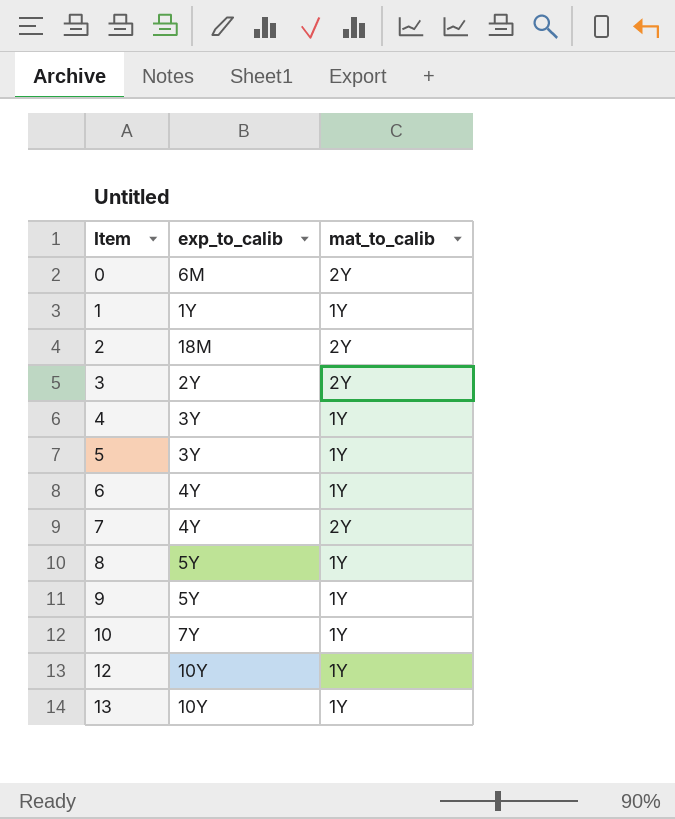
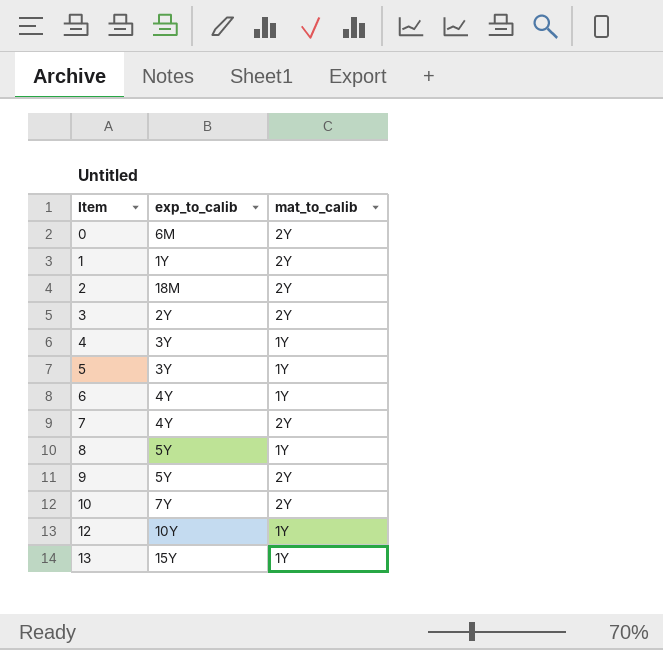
1 | mat_to_calib: 1Y -> 2Y
9 | mat_to_calib: 1Y -> 2Y
10 | mat_to_calib: 1Y -> 2Y
13 | exp_to_calib: 10Y -> 15Y

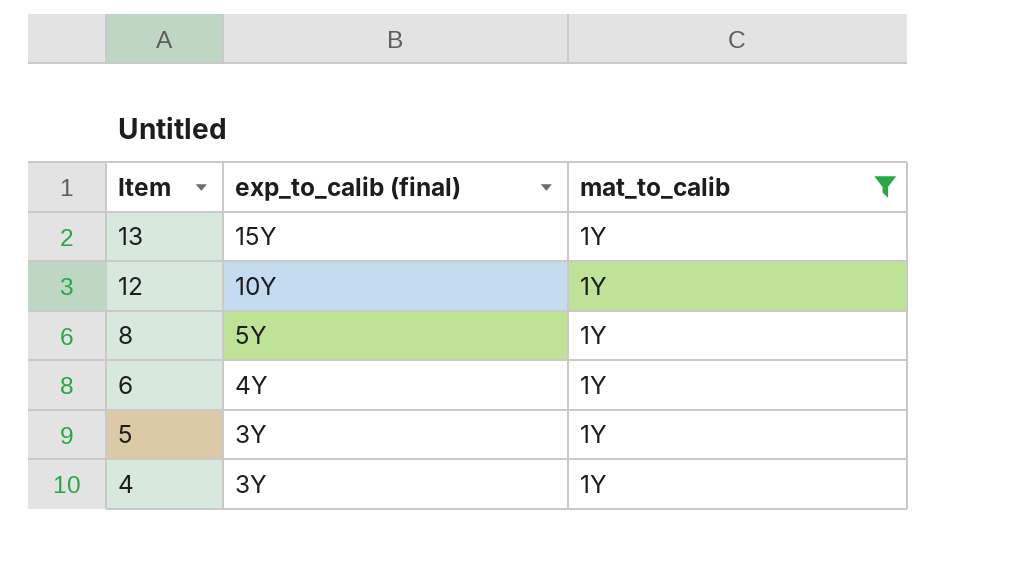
filter: none -> mat_to_calib = 1Y
row order: Item ascending -> Item descending
column name: exp_to_calib -> exp_to_calib (final)

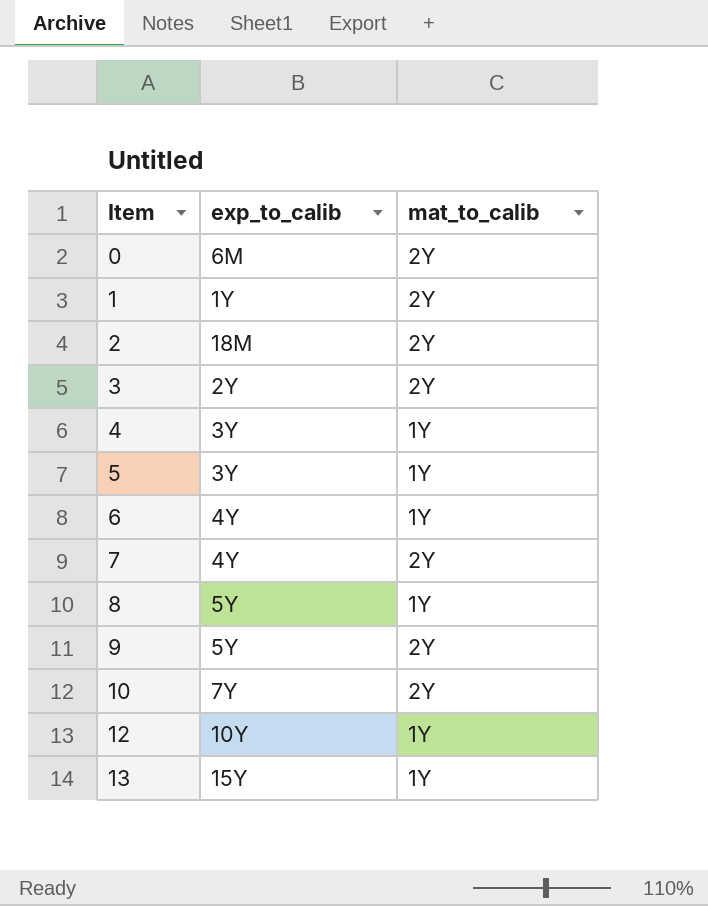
filter: mat_to_calib = 1Y -> none
row order: Item descending -> Item ascending
column name: exp_to_calib (final) -> exp_to_calib

